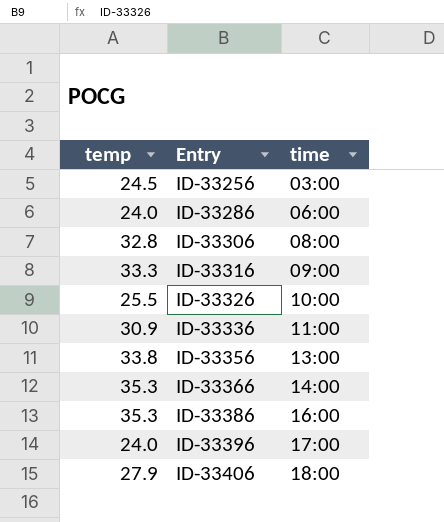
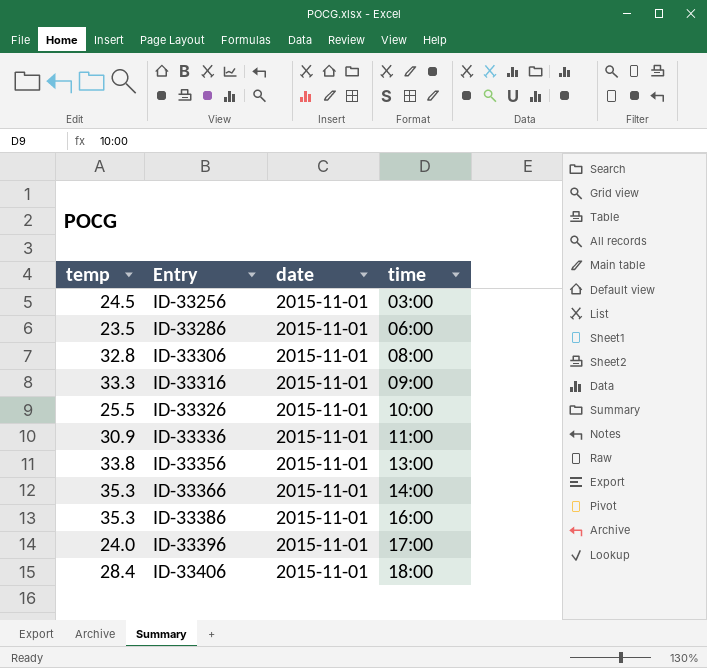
column date | position: none -> 3
ID-33286 | temp: 24.0 -> 23.5
ID-33406 | temp: 27.9 -> 28.4

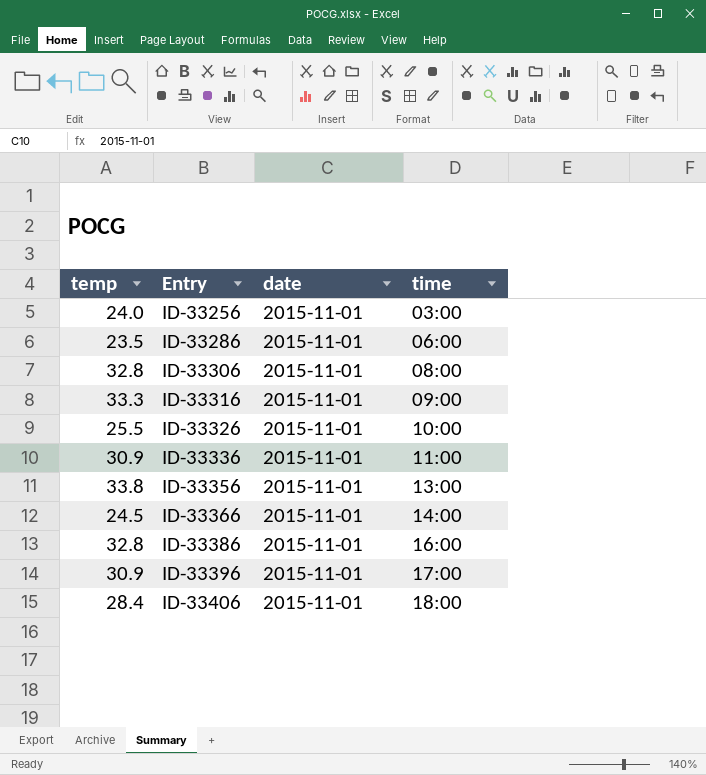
ID-33256 | temp: 24.5 -> 24.0
ID-33366 | temp: 35.3 -> 24.5
ID-33386 | temp: 35.3 -> 32.8
ID-33396 | temp: 24.0 -> 30.9

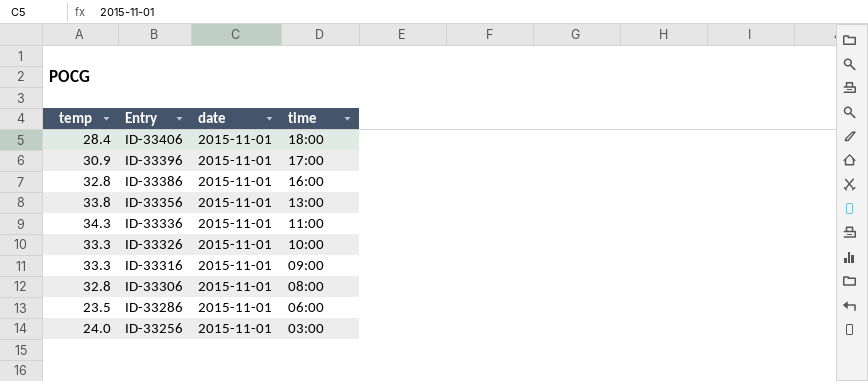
row order: Entry ascending -> Entry descending
row ID-33366: 24.5 | 2015-11-01 | 14:00 -> none
ID-33336 | temp: 30.9 -> 34.3
ID-33326 | temp: 25.5 -> 33.3

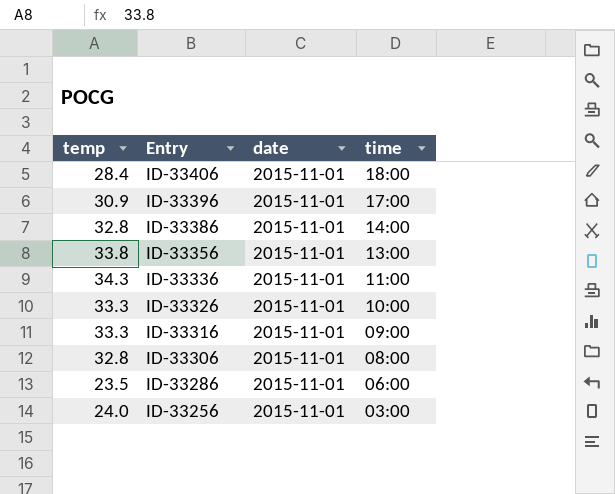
ID-33386 | time: 16:00 -> 14:00

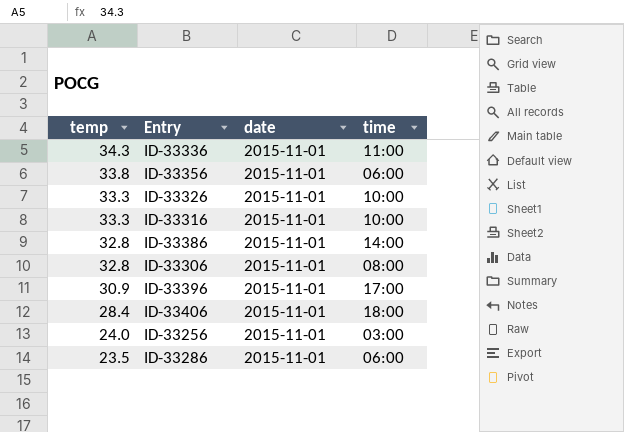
row order: Entry descending -> temp descending
ID-33356 | time: 13:00 -> 06:00
ID-33316 | time: 09:00 -> 10:00

